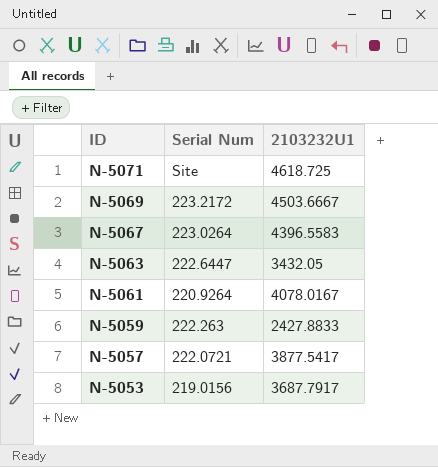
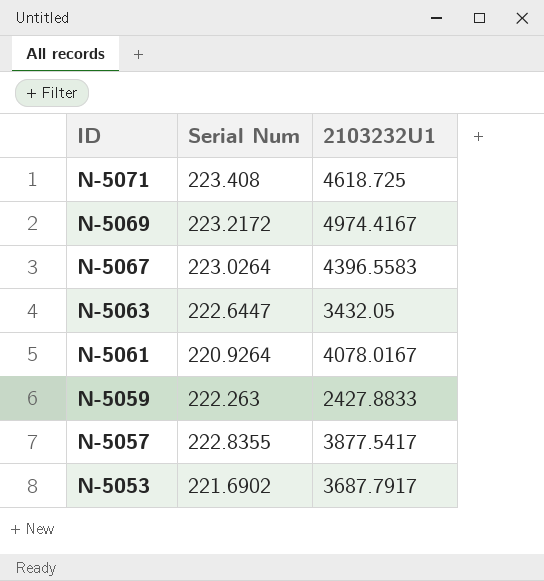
N-5071 | Serial Num: Site -> 223.408
N-5069 | 2103232U1: 4503.6667 -> 4974.4167
N-5057 | Serial Num: 222.0721 -> 222.8355
N-5053 | Serial Num: 219.0156 -> 221.6902

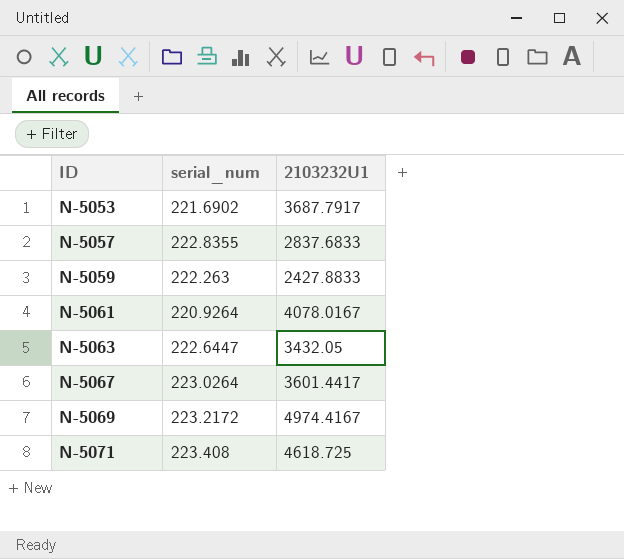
row order: ID descending -> ID ascending
column name: Serial Num -> serial_num
N-5057 | 2103232U1: 3877.5417 -> 2837.6833
N-5067 | 2103232U1: 4396.5583 -> 3601.4417

